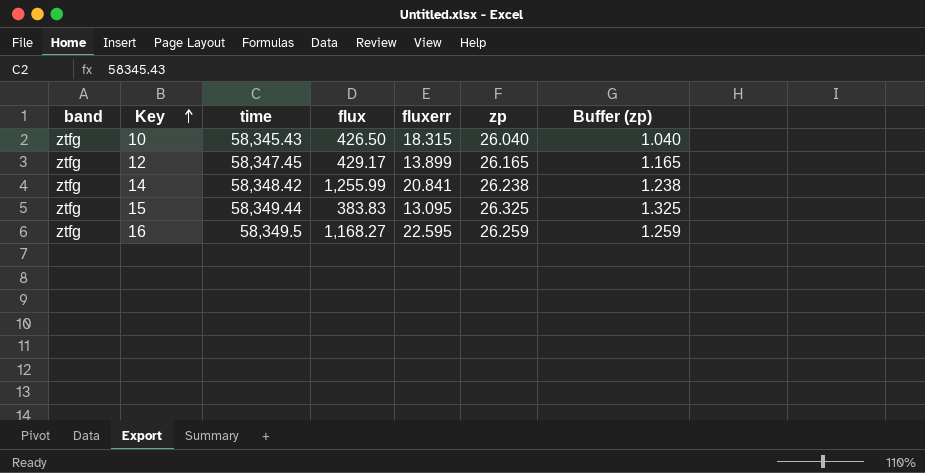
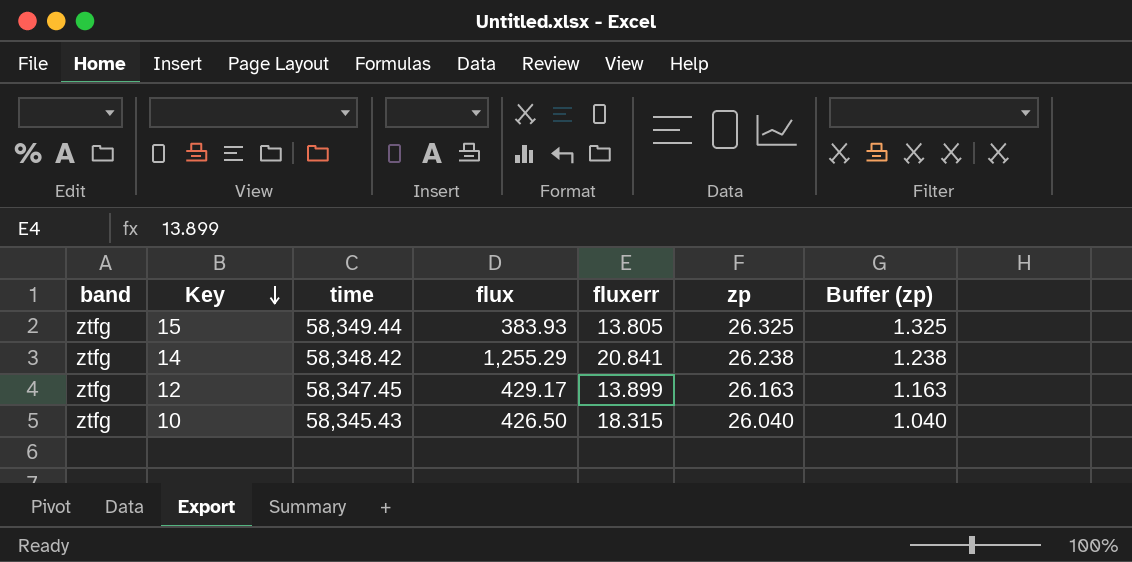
row order: Key ascending -> Key descending
row 16: ztfg | 58,349.5 | 1,168.27 | 22.595 | 26.259 | 1.259 -> none
15 | flux: 383.83 -> 383.93
15 | fluxerr: 13.095 -> 13.805
14 | flux: 1,255.99 -> 1,255.29
12 | zp: 26.165 -> 26.163
12 | Buffer (zp): 1.165 -> 1.163

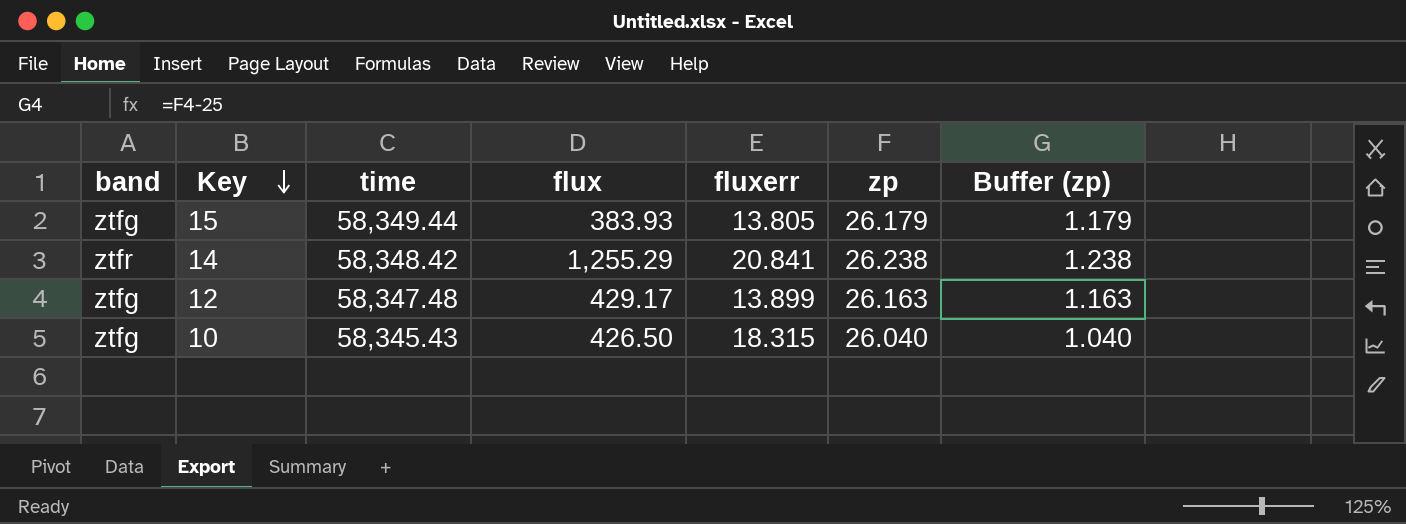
15 | zp: 26.325 -> 26.179
15 | Buffer (zp): 1.325 -> 1.179
14 | band: ztfg -> ztfr
12 | time: 58,347.45 -> 58,347.48

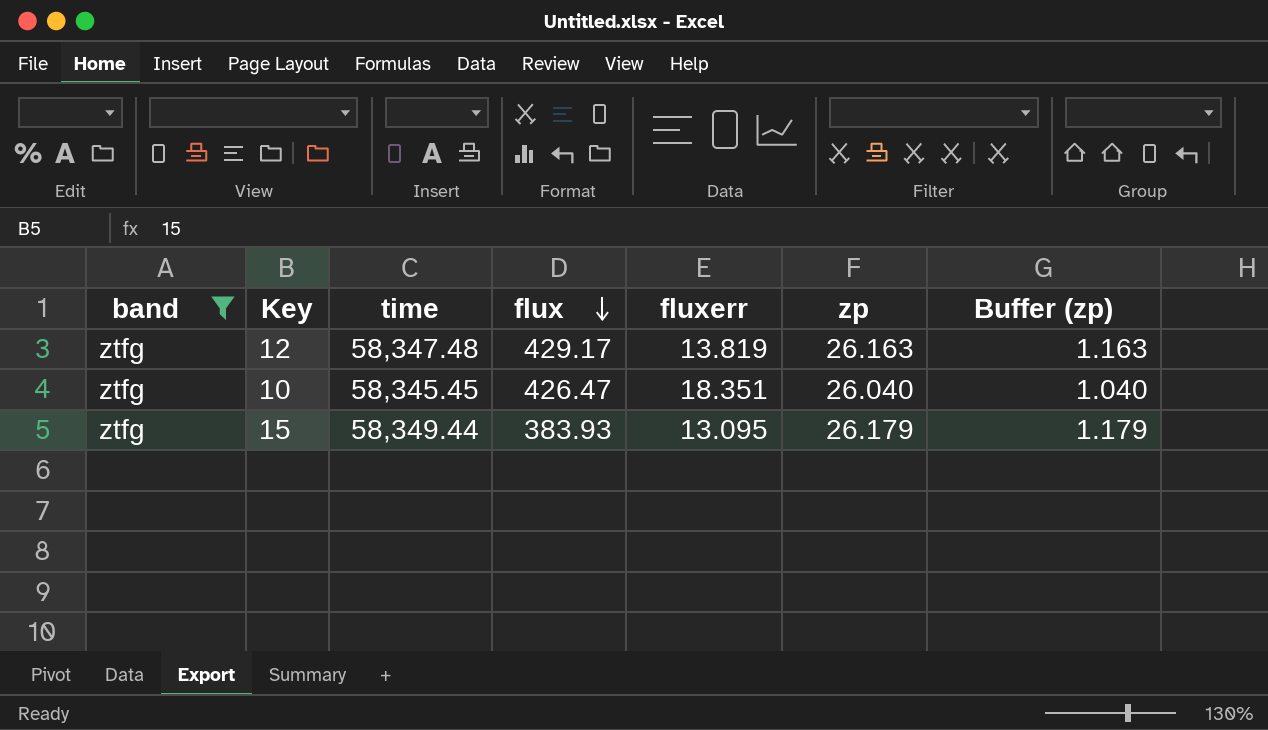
filter: none -> band = ztfg
row order: Key descending -> flux descending
12 | fluxerr: 13.899 -> 13.819
10 | time: 58,345.43 -> 58,345.45
10 | flux: 426.50 -> 426.47
10 | fluxerr: 18.315 -> 18.351
15 | fluxerr: 13.805 -> 13.095

